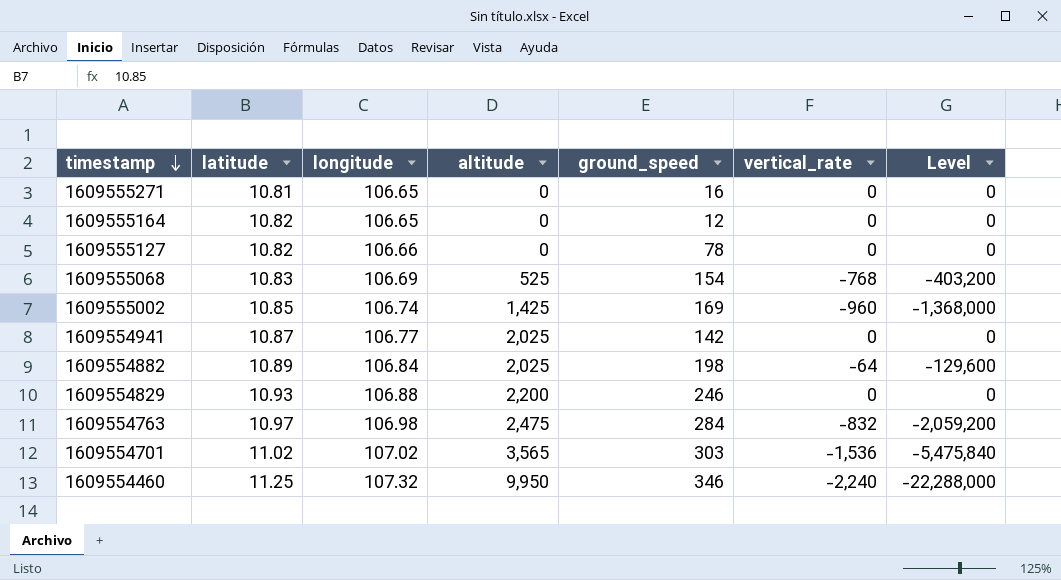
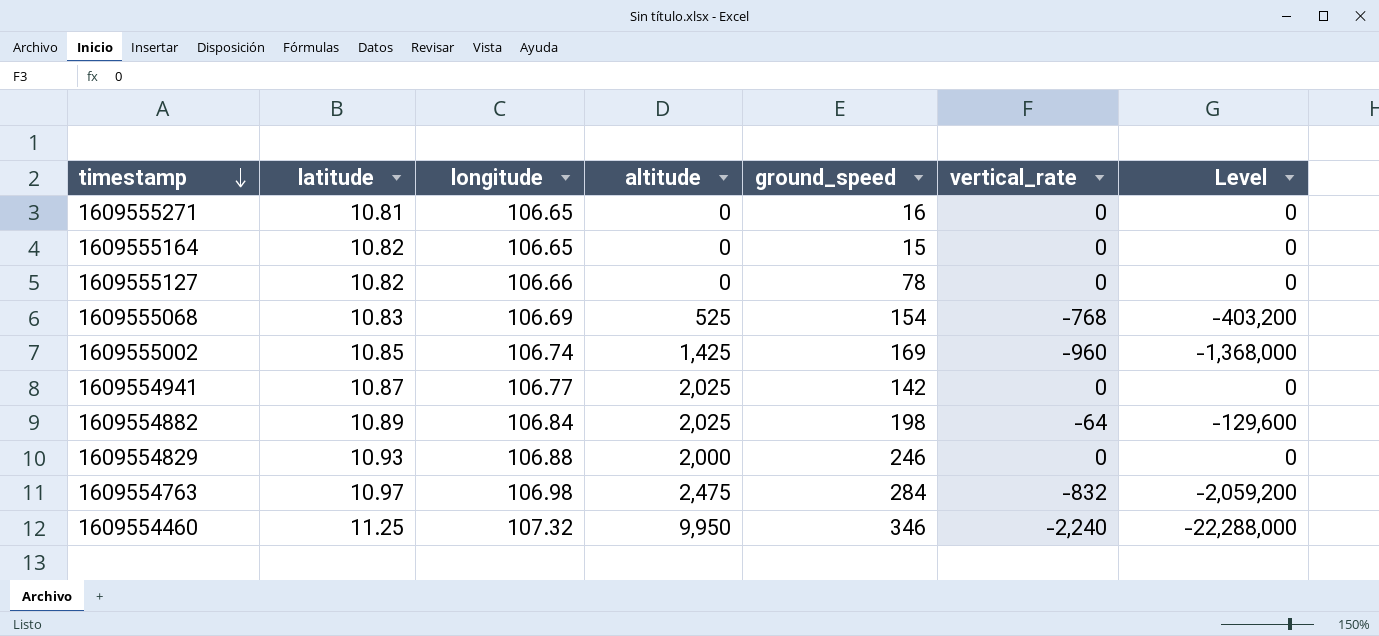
row 1609554701: 11.02 | 107.02 | 3,565 | 303 | -1,536 | -5,475,840 -> none
1609555164 | ground_speed: 12 -> 15
1609554829 | altitude: 2,200 -> 2,000

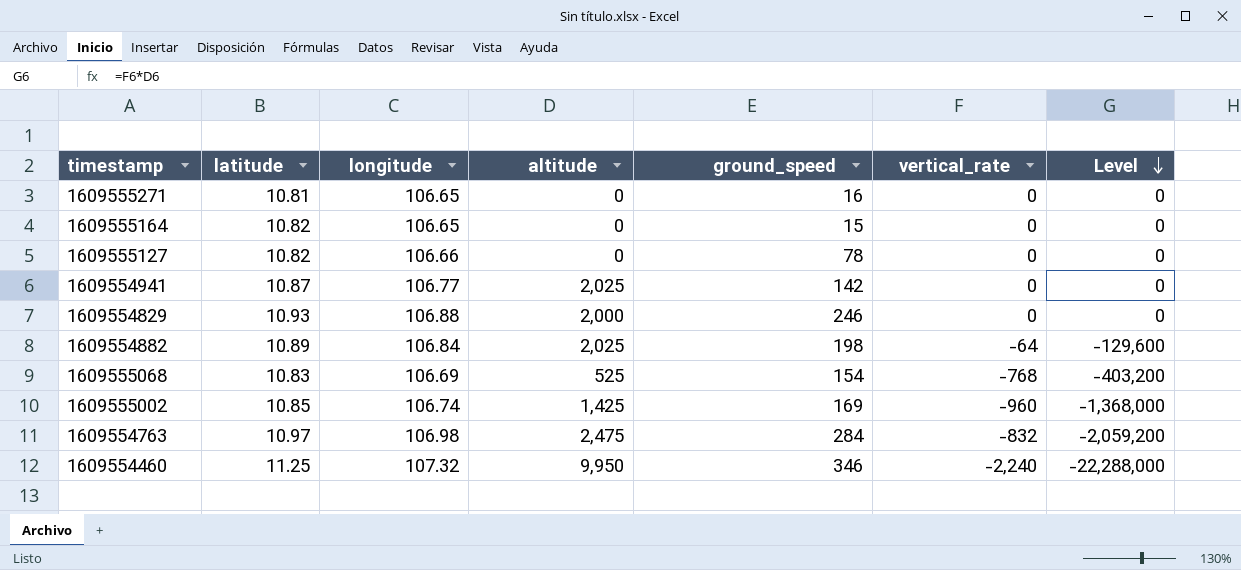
row order: timestamp descending -> Level descending

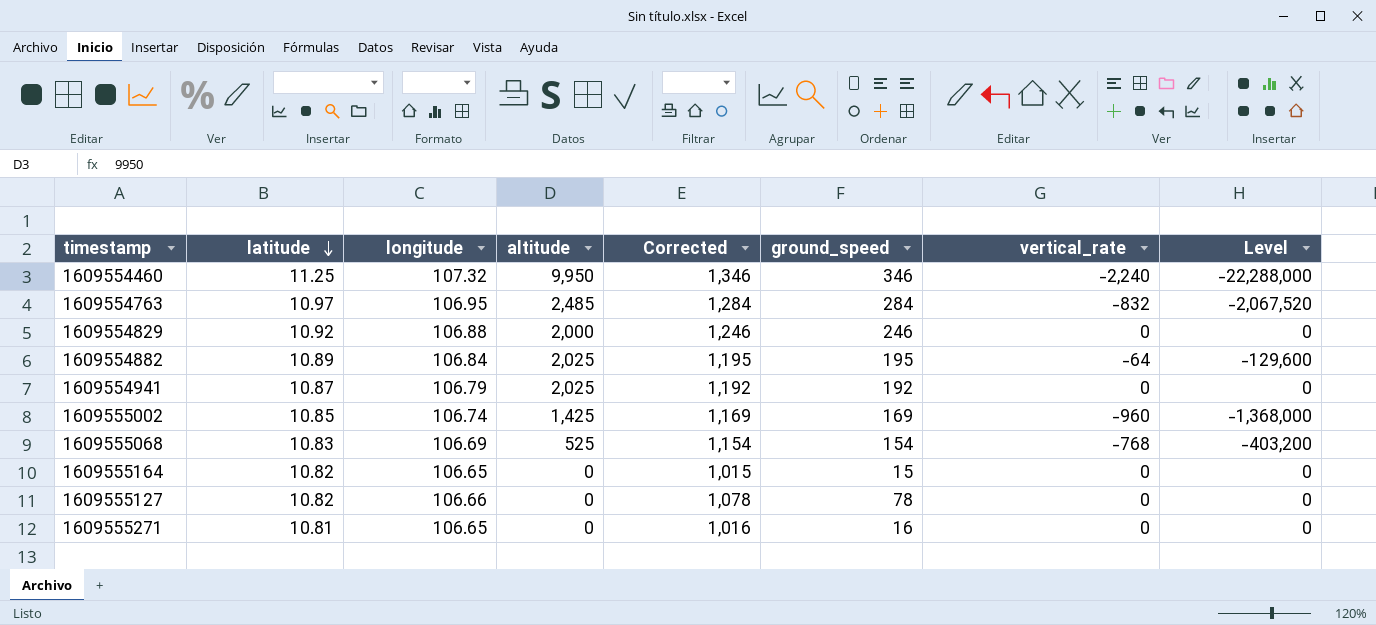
row order: Level descending -> latitude descending
column Corrected | formula: none -> [ground_speed] + 1000
1609554763 | longitude: 106.98 -> 106.95
1609554763 | altitude: 2,475 -> 2,485
1609554763 | Level: -2,059,200 -> -2,067,520
1609554829 | latitude: 10.93 -> 10.92
1609554882 | ground_speed: 198 -> 195
1609554941 | longitude: 106.77 -> 106.79
1609554941 | ground_speed: 142 -> 192

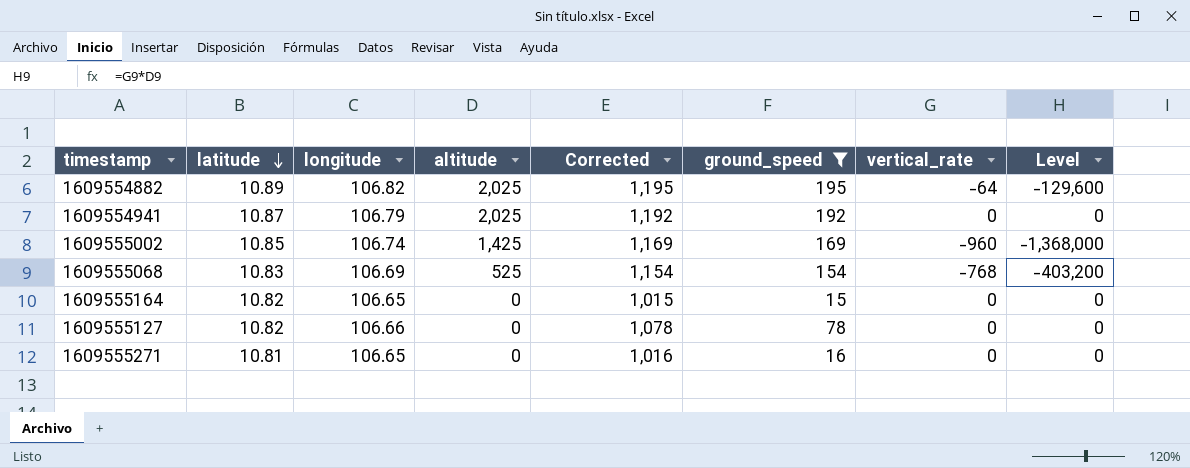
filter: none -> ground_speed <= 195
1609554882 | longitude: 106.84 -> 106.82

